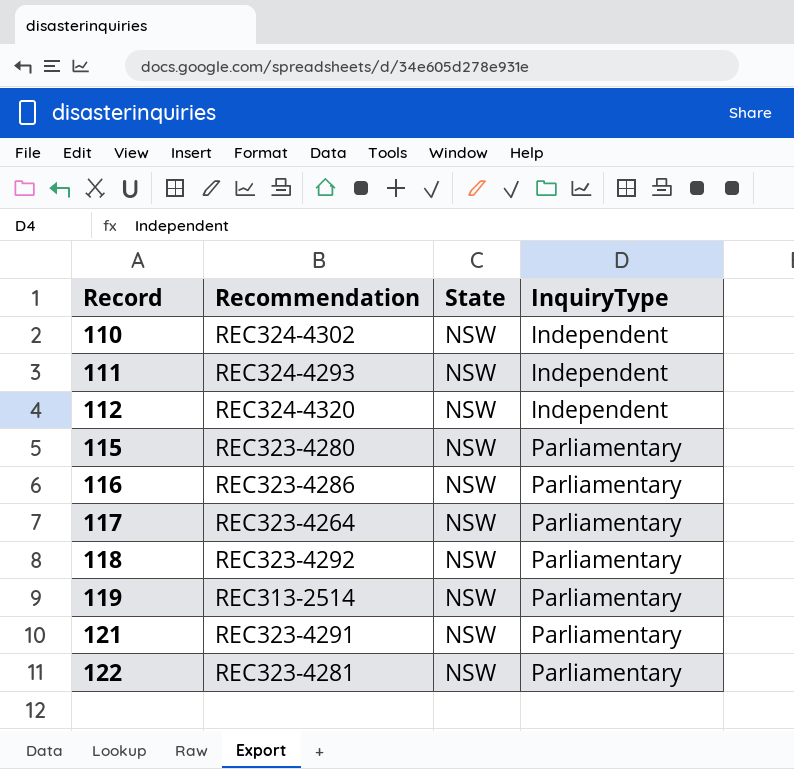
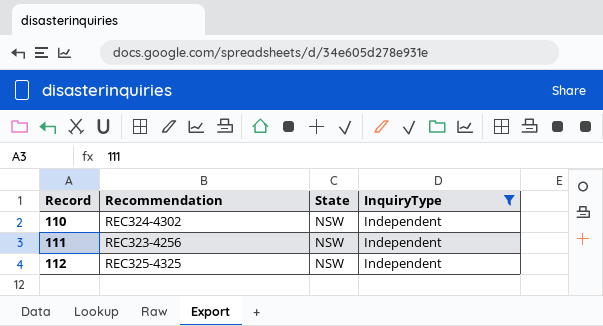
filter: none -> InquiryType = Independent
111 | Recommendation: REC324-4293 -> REC323-4256
112 | Recommendation: REC324-4320 -> REC325-4325

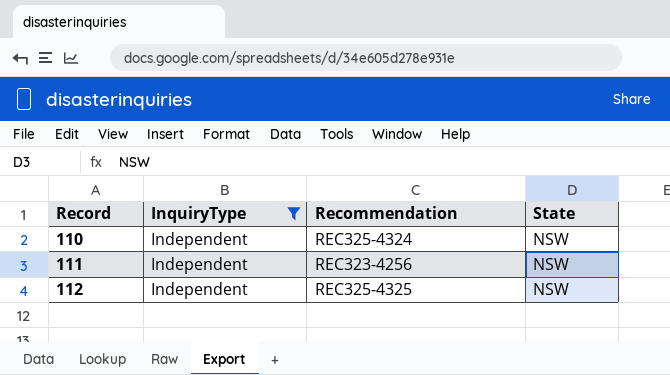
column InquiryType | position: 4 -> 2
110 | Recommendation: REC324-4302 -> REC325-4324

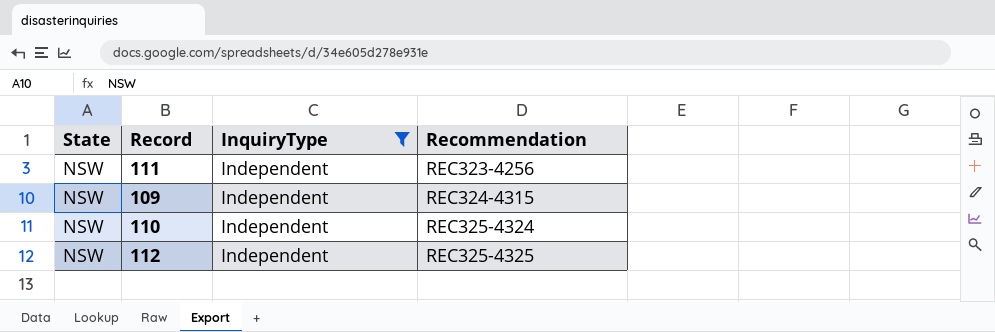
row order: Record ascending -> Recommendation ascending
column State | position: 4 -> 1
row 109: none -> NSW | Independent | REC324-4315

